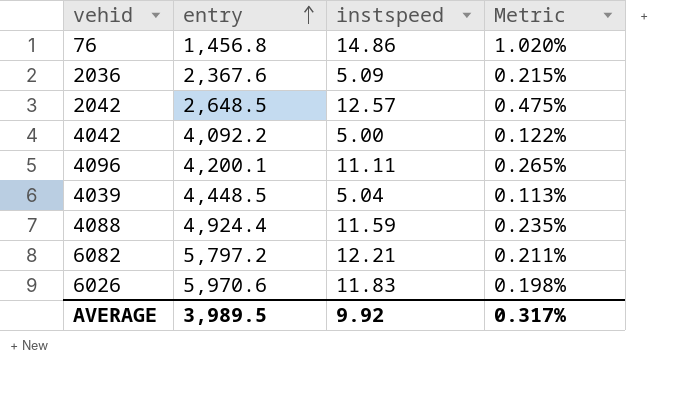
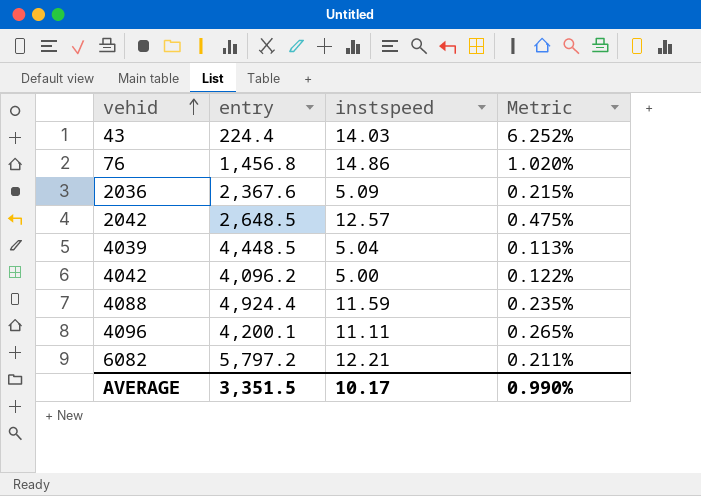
row order: entry ascending -> vehid ascending
row 6026: 5,970.6 | 11.83 | 0.198% -> none
row 43: none -> 224.4 | 14.03 | 6.252%
4042 | entry: 4,092.2 -> 4,096.2
AVERAGE | entry: 3,989.5 -> 3,351.5
AVERAGE | instspeed: 9.92 -> 10.17
AVERAGE | Metric: 0.317% -> 0.990%

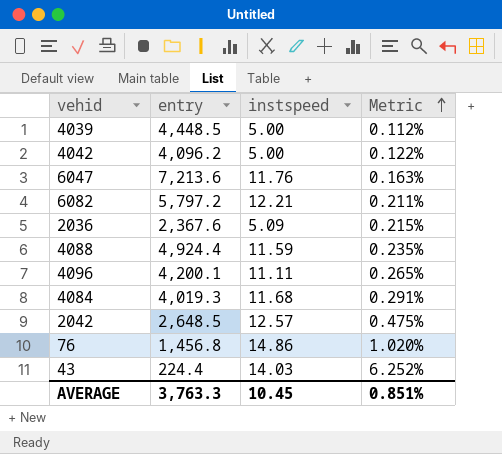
row order: vehid ascending -> Metric ascending
4039 | instspeed: 5.04 -> 5.00
4039 | Metric: 0.113% -> 0.112%
row 6047: none -> 7,213.6 | 11.76 | 0.163%
row 4084: none -> 4,019.3 | 11.68 | 0.291%
AVERAGE | entry: 3,351.5 -> 3,763.3
AVERAGE | instspeed: 10.17 -> 10.45
AVERAGE | Metric: 0.990% -> 0.851%

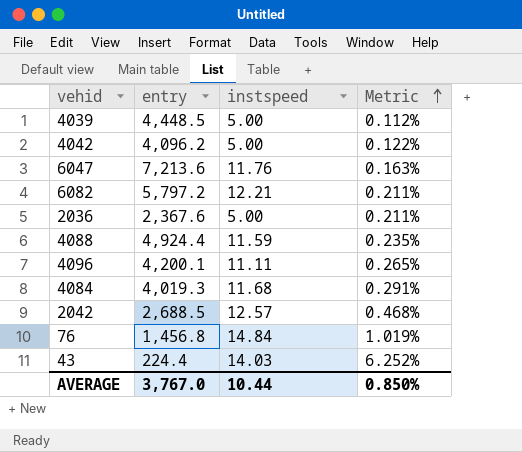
2036 | instspeed: 5.09 -> 5.00
2036 | Metric: 0.215% -> 0.211%
2042 | entry: 2,648.5 -> 2,688.5
2042 | Metric: 0.475% -> 0.468%
76 | instspeed: 14.86 -> 14.84
76 | Metric: 1.020% -> 1.019%
AVERAGE | entry: 3,763.3 -> 3,767.0
AVERAGE | instspeed: 10.45 -> 10.44
AVERAGE | Metric: 0.851% -> 0.850%

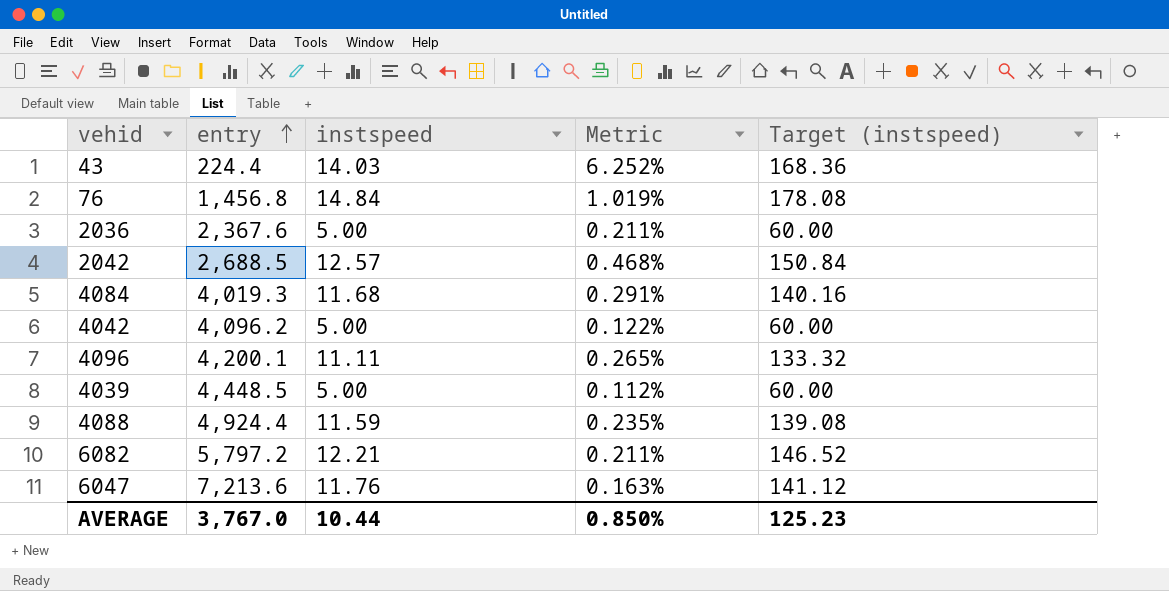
row order: Metric ascending -> entry ascending
column Target (instspeed) | formula: none -> [instspeed] * 12

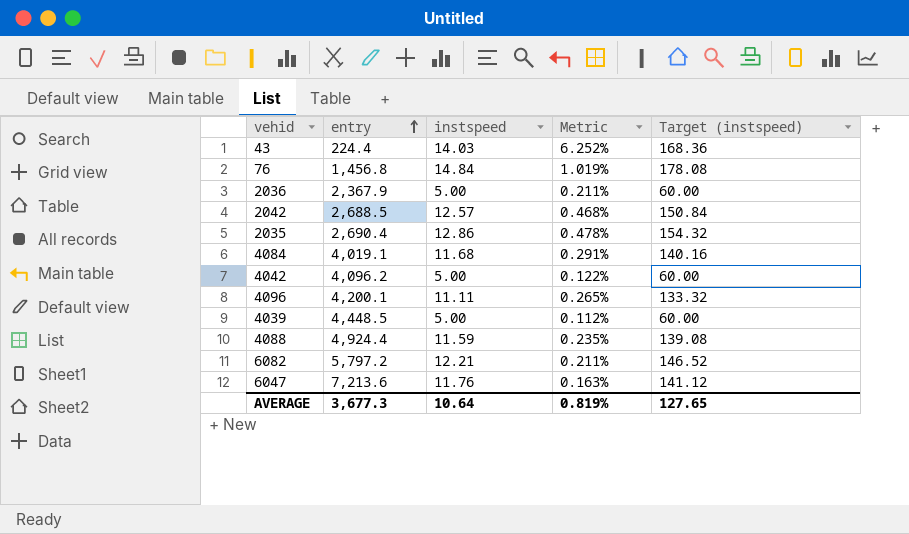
2036 | entry: 2,367.6 -> 2,367.9
row 2035: none -> 2,690.4 | 12.86 | 0.478% | 154.32
4084 | entry: 4,019.3 -> 4,019.1
AVERAGE | entry: 3,767.0 -> 3,677.3
AVERAGE | instspeed: 10.44 -> 10.64
AVERAGE | Metric: 0.850% -> 0.819%
AVERAGE | Target (instspeed): 125.23 -> 127.65

